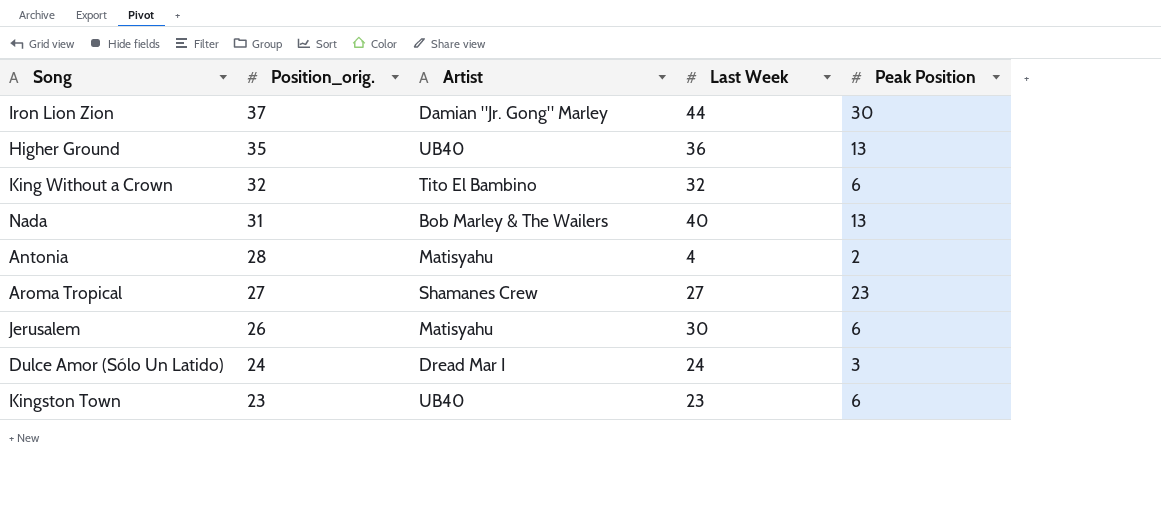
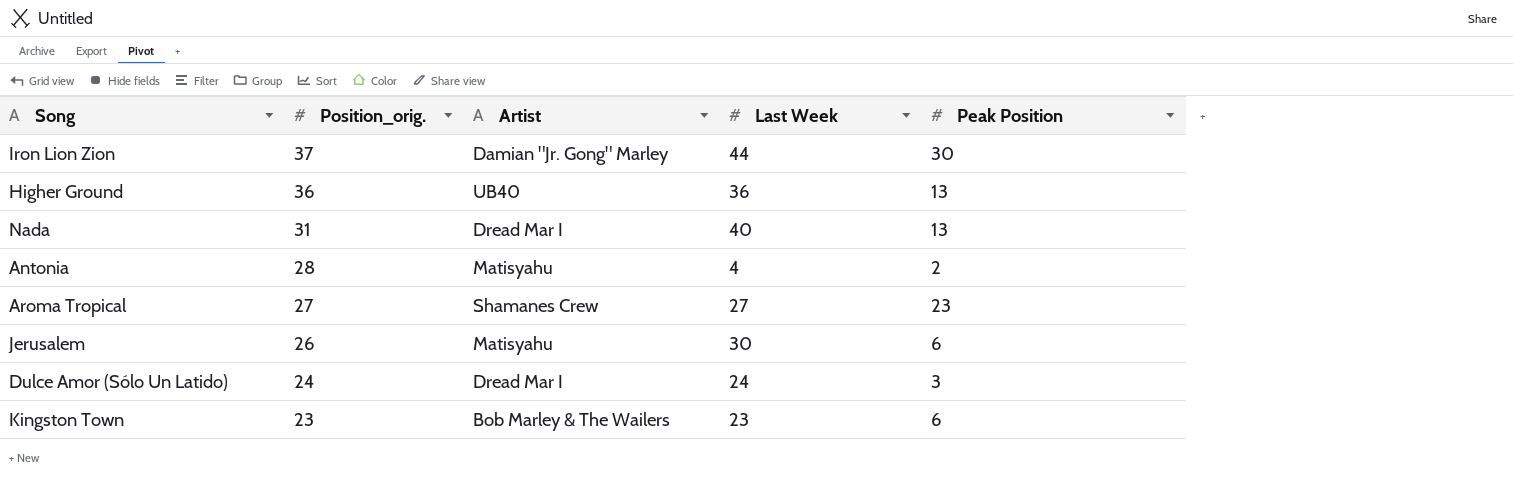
row King Without a Crown: 32 | Tito El Bambino | 32 | 6 -> none
Higher Ground | Position_orig.: 35 -> 36
Nada | Artist: Bob Marley & The Wailers -> Dread Mar I
Kingston Town | Artist: UB40 -> Bob Marley & The Wailers

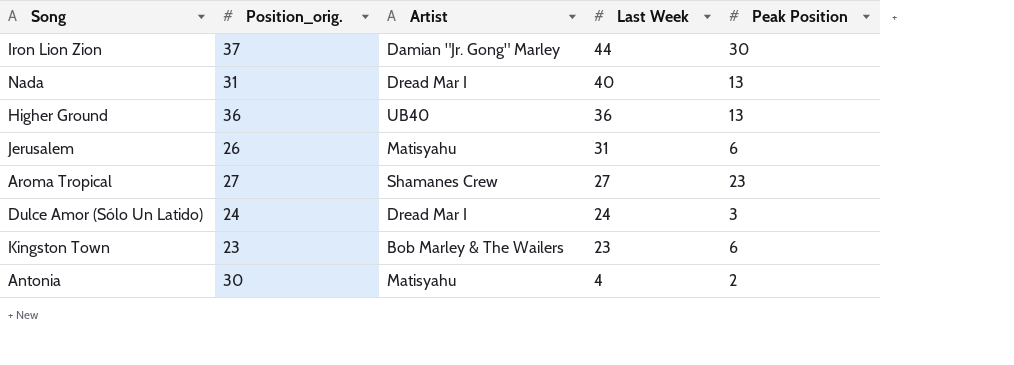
row order: Position_orig. descending -> Last Week descending
Jerusalem | Last Week: 30 -> 31
Antonia | Position_orig.: 28 -> 30

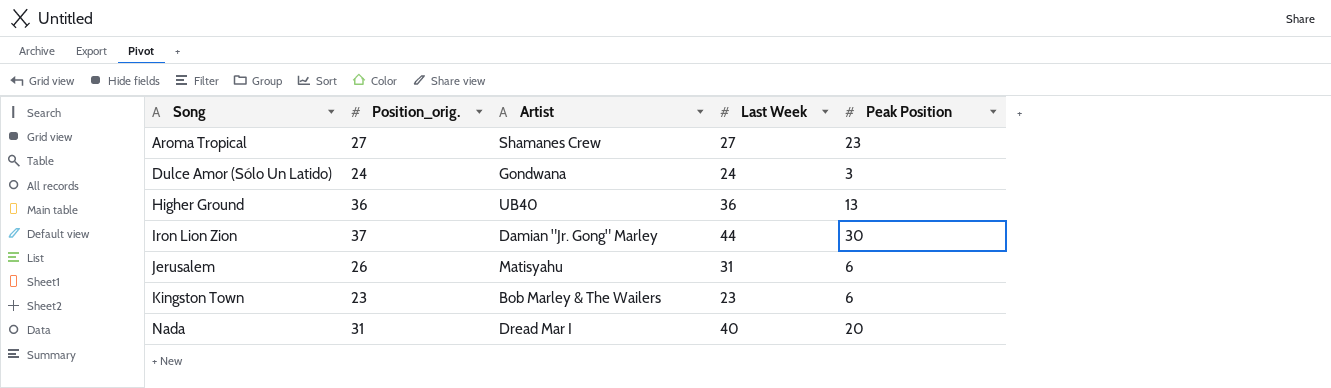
row order: Last Week descending -> Song ascending
row Antonia: 30 | Matisyahu | 4 | 2 -> none
Dulce Amor (Sólo Un Latido) | Artist: Dread Mar I -> Gondwana
Nada | Peak Position: 13 -> 20

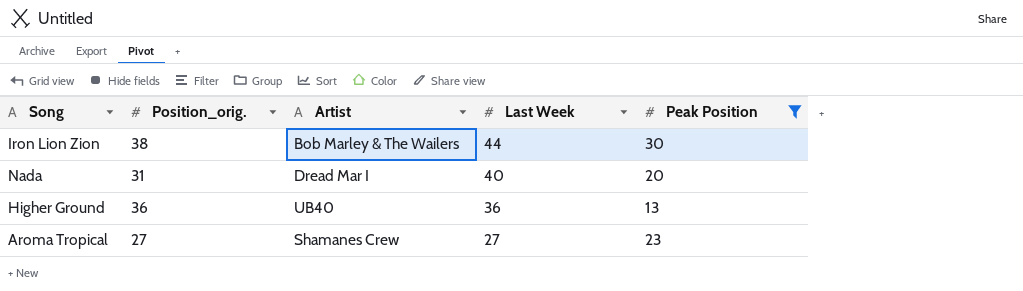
filter: none -> Peak Position >= 13
row order: Song ascending -> Last Week descending
Iron Lion Zion | Position_orig.: 37 -> 38
Iron Lion Zion | Artist: Damian "Jr. Gong" Marley -> Bob Marley & The Wailers

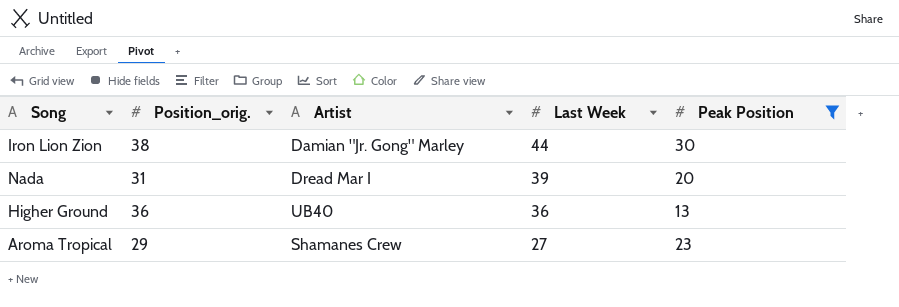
Iron Lion Zion | Artist: Bob Marley & The Wailers -> Damian "Jr. Gong" Marley
Nada | Last Week: 40 -> 39
Aroma Tropical | Position_orig.: 27 -> 29

